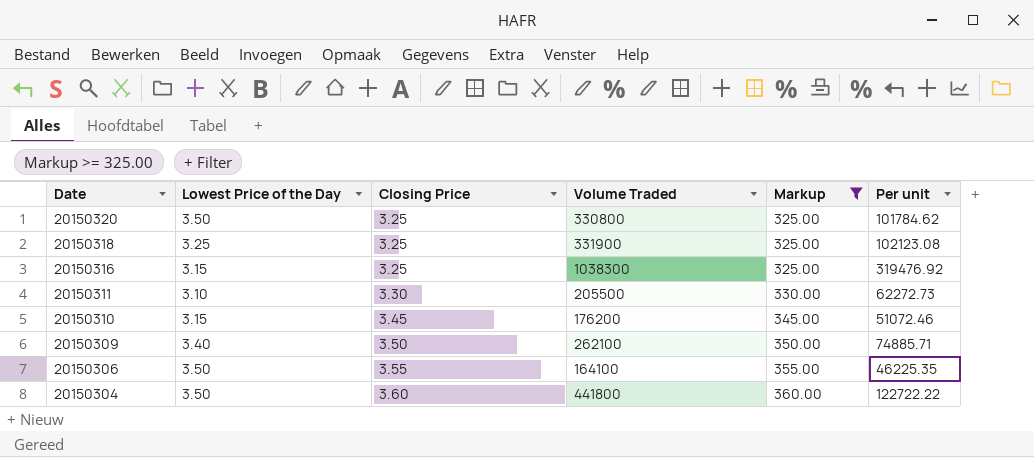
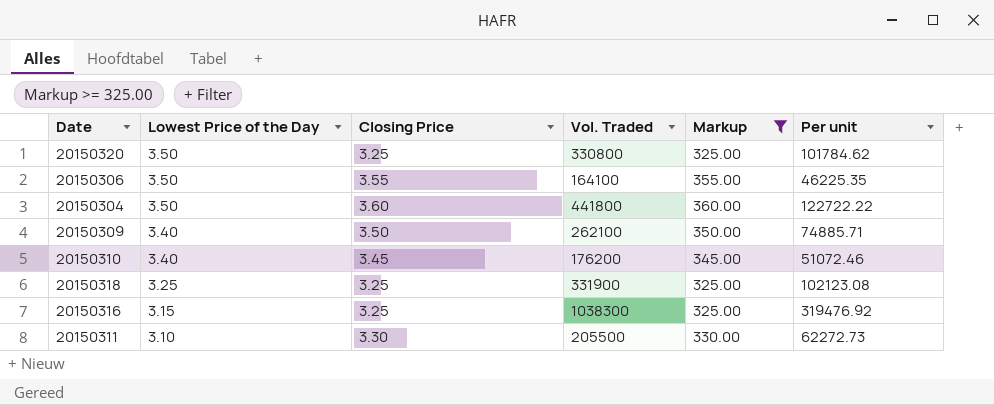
row order: Date descending -> Lowest Price of the Day descending
column name: Volume Traded -> Vol. Traded
20150310 | Lowest Price of the Day: 3.15 -> 3.40

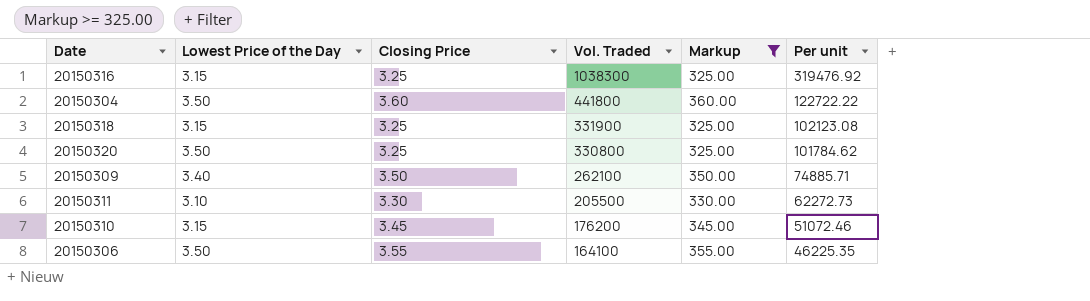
row order: Lowest Price of the Day descending -> Vol. Traded descending
20150318 | Lowest Price of the Day: 3.25 -> 3.15
20150310 | Lowest Price of the Day: 3.40 -> 3.15

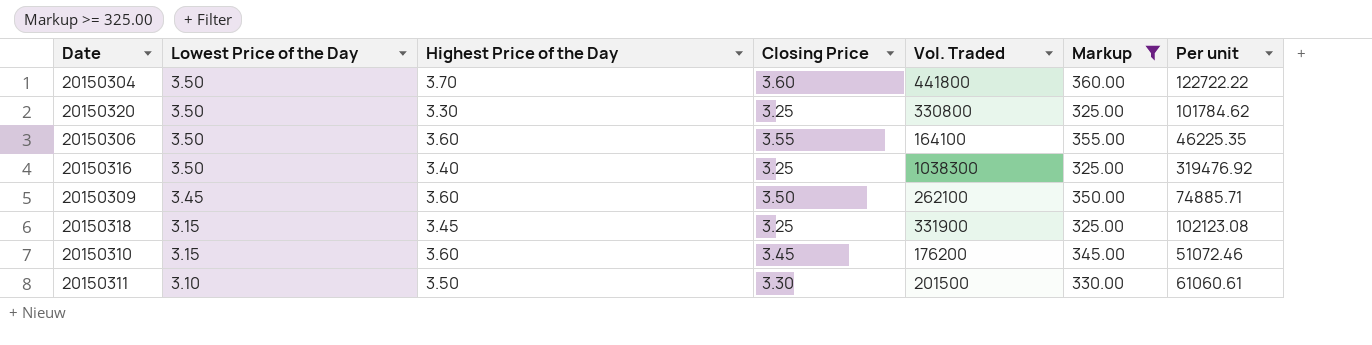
row order: Vol. Traded descending -> Lowest Price of the Day descending
column Highest Price of the Day | position: none -> 3
20150316 | Lowest Price of the Day: 3.15 -> 3.50
20150309 | Lowest Price of the Day: 3.40 -> 3.45
20150311 | Vol. Traded: 205500 -> 201500
20150311 | Per unit: 62272.73 -> 61060.61

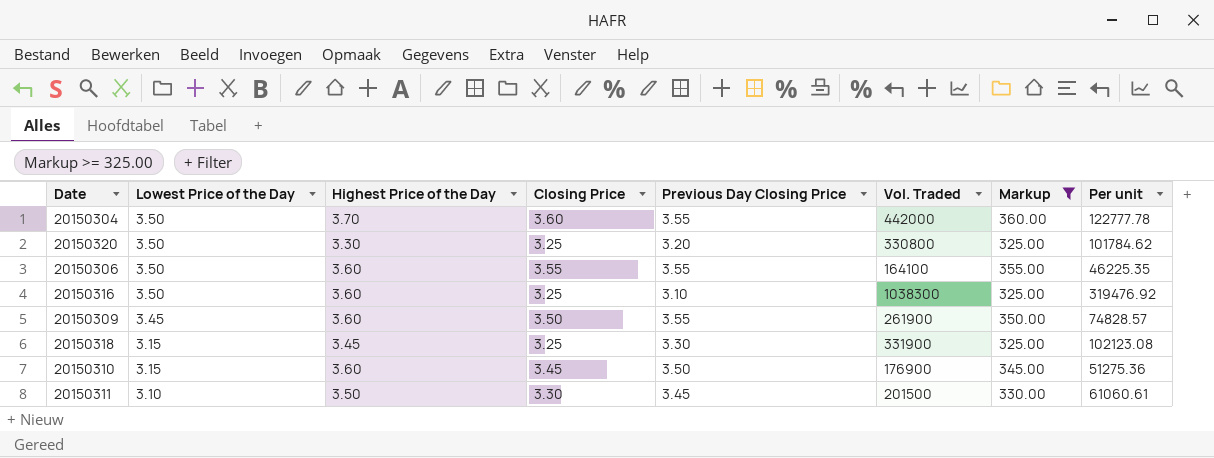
column Previous Day Closing Price | position: none -> 5
20150304 | Vol. Traded: 441800 -> 442000
20150304 | Per unit: 122722.22 -> 122777.78
20150316 | Highest Price of the Day: 3.40 -> 3.60
20150309 | Vol. Traded: 262100 -> 261900
20150309 | Per unit: 74885.71 -> 74828.57
20150310 | Vol. Traded: 176200 -> 176900
20150310 | Per unit: 51072.46 -> 51275.36

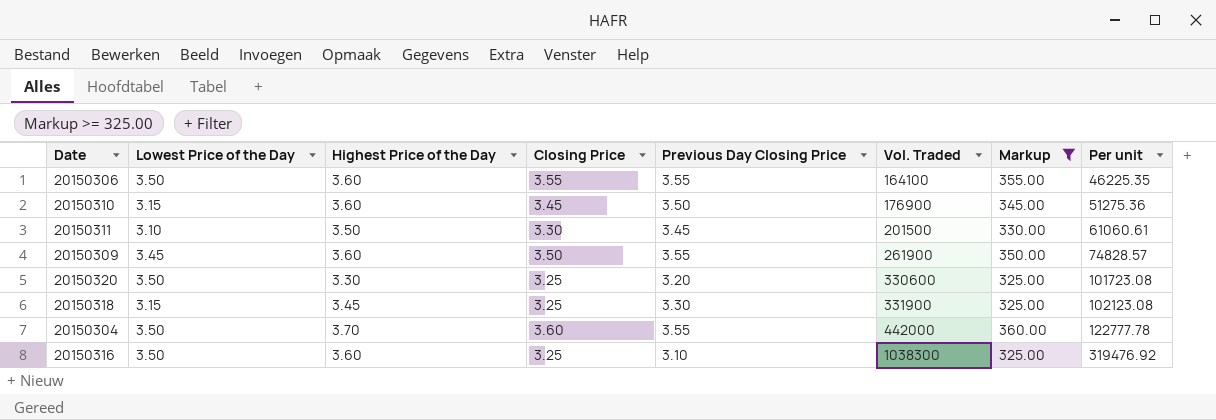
row order: Lowest Price of the Day descending -> Vol. Traded ascending
20150320 | Vol. Traded: 330800 -> 330600
20150320 | Per unit: 101784.62 -> 101723.08

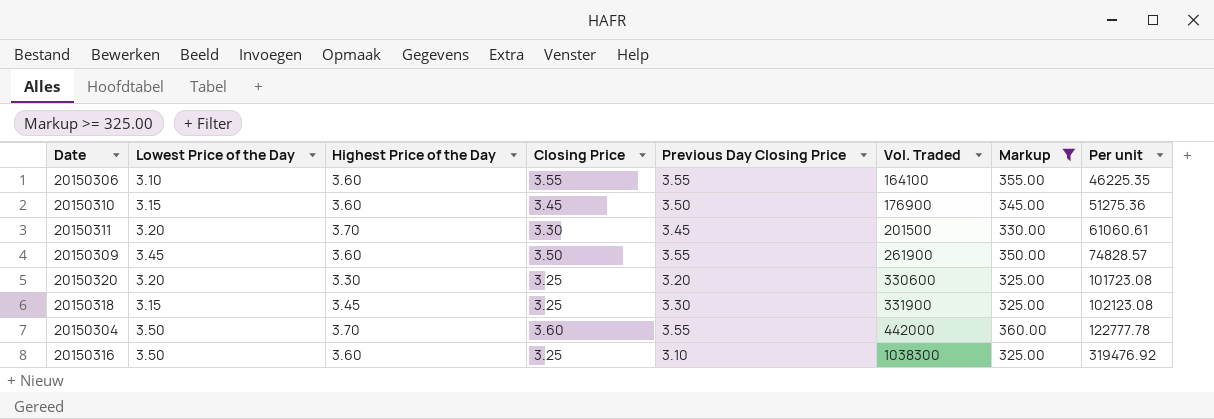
20150306 | Lowest Price of the Day: 3.50 -> 3.10
20150311 | Lowest Price of the Day: 3.10 -> 3.20
20150311 | Highest Price of the Day: 3.50 -> 3.70
20150320 | Lowest Price of the Day: 3.50 -> 3.20

